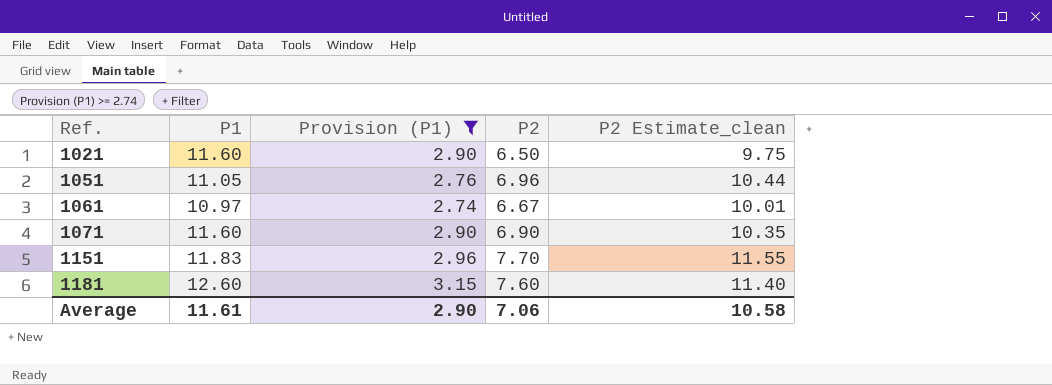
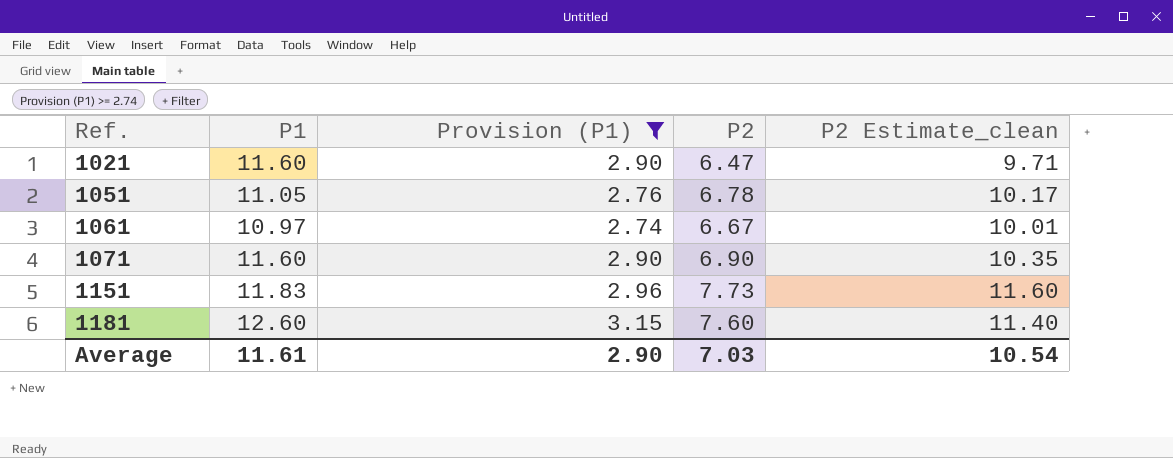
1021 | P2: 6.50 -> 6.47
1021 | P2 Estimate_clean: 9.75 -> 9.71
1051 | P2: 6.96 -> 6.78
1051 | P2 Estimate_clean: 10.44 -> 10.17
1151 | P2: 7.70 -> 7.73
1151 | P2 Estimate_clean: 11.55 -> 11.60
Average | P2: 7.06 -> 7.03
Average | P2 Estimate_clean: 10.58 -> 10.54

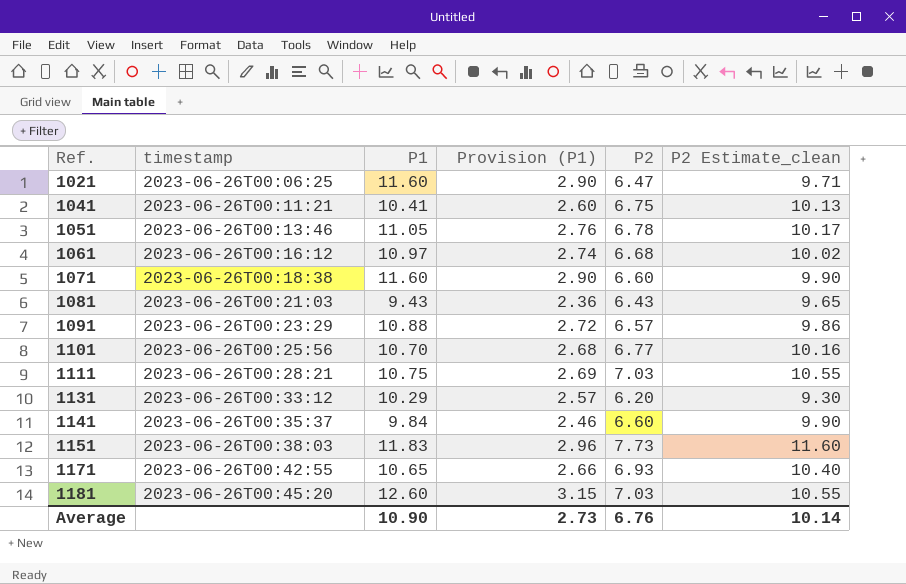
filter: Provision (P1) >= 2.74 -> none
column timestamp | position: none -> 2
1061 | P2: 6.67 -> 6.68
1061 | P2 Estimate_clean: 10.01 -> 10.02
1071 | P2: 6.90 -> 6.60
1071 | P2 Estimate_clean: 10.35 -> 9.90
1181 | P2: 7.60 -> 7.03
1181 | P2 Estimate_clean: 11.40 -> 10.55
Average | P1: 11.61 -> 10.90
Average | Provision (P1): 2.90 -> 2.73
Average | P2: 7.03 -> 6.76
Average | P2 Estimate_clean: 10.54 -> 10.14

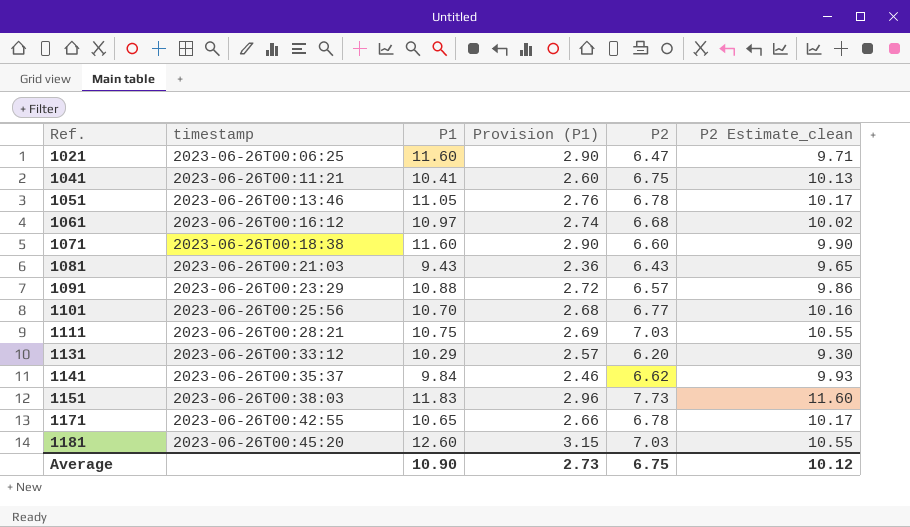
1141 | P2: 6.60 -> 6.62
1141 | P2 Estimate_clean: 9.90 -> 9.93
1171 | P2: 6.93 -> 6.78
1171 | P2 Estimate_clean: 10.40 -> 10.17
Average | P2: 6.76 -> 6.75
Average | P2 Estimate_clean: 10.14 -> 10.12

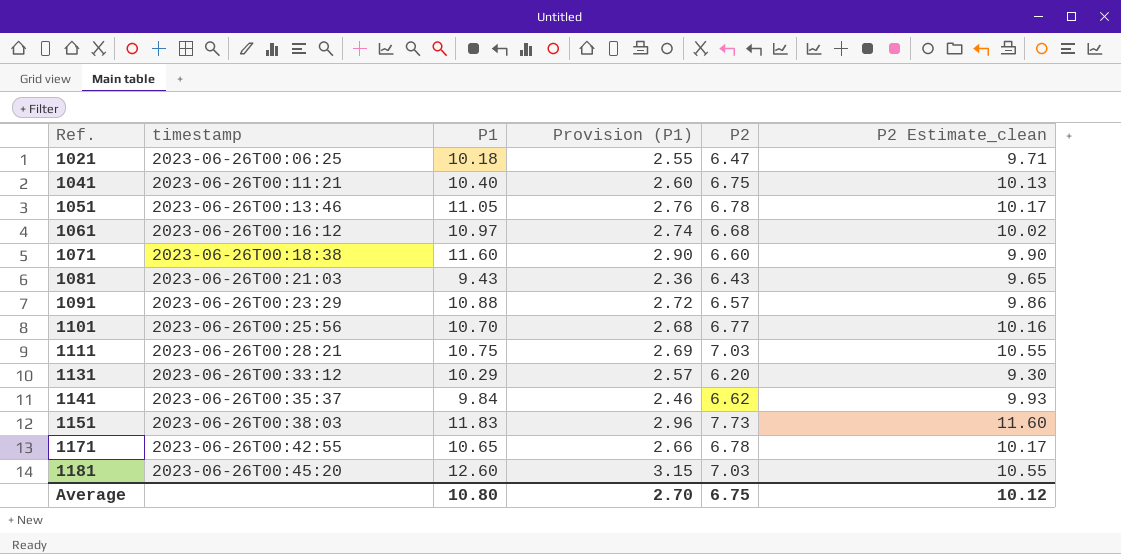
1021 | P1: 11.60 -> 10.18
1021 | Provision (P1): 2.90 -> 2.55
1041 | P1: 10.41 -> 10.40
Average | P1: 10.90 -> 10.80
Average | Provision (P1): 2.73 -> 2.70

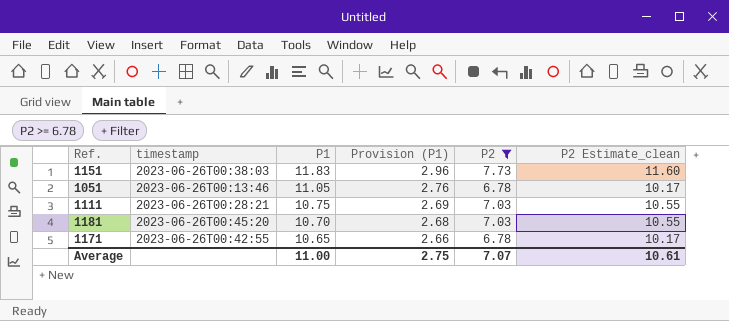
filter: none -> P2 >= 6.78
row order: Ref. ascending -> P1 descending
1181 | P1: 12.60 -> 10.70
1181 | Provision (P1): 3.15 -> 2.68
Average | P1: 10.80 -> 11.00
Average | Provision (P1): 2.70 -> 2.75
Average | P2: 6.75 -> 7.07
Average | P2 Estimate_clean: 10.12 -> 10.61

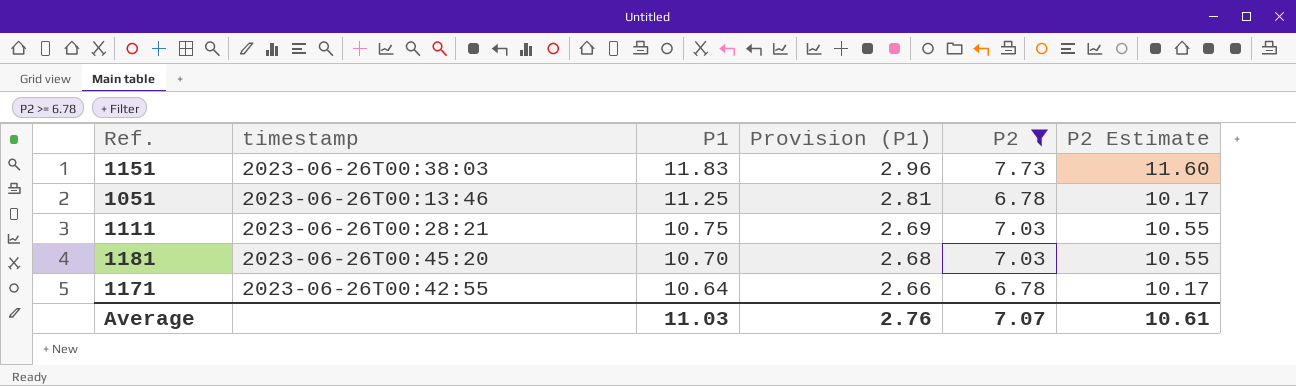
column name: P2 Estimate_clean -> P2 Estimate
1051 | P1: 11.05 -> 11.25
1051 | Provision (P1): 2.76 -> 2.81
1171 | P1: 10.65 -> 10.64
Average | P1: 11.00 -> 11.03
Average | Provision (P1): 2.75 -> 2.76

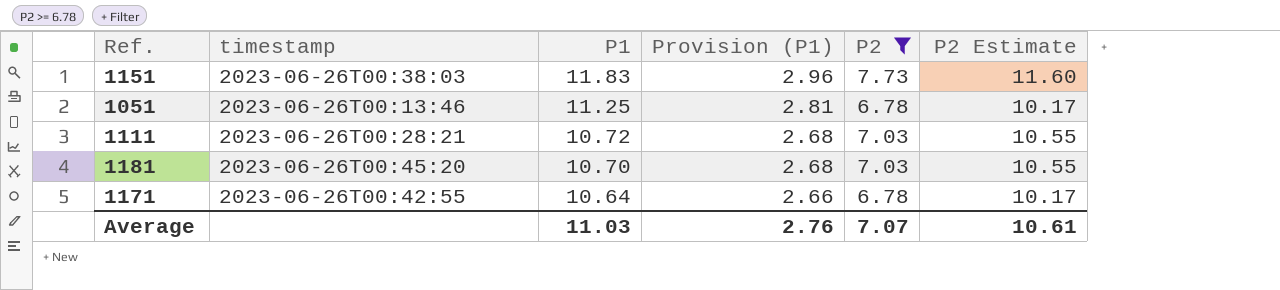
1111 | P1: 10.75 -> 10.72
1111 | Provision (P1): 2.69 -> 2.68

